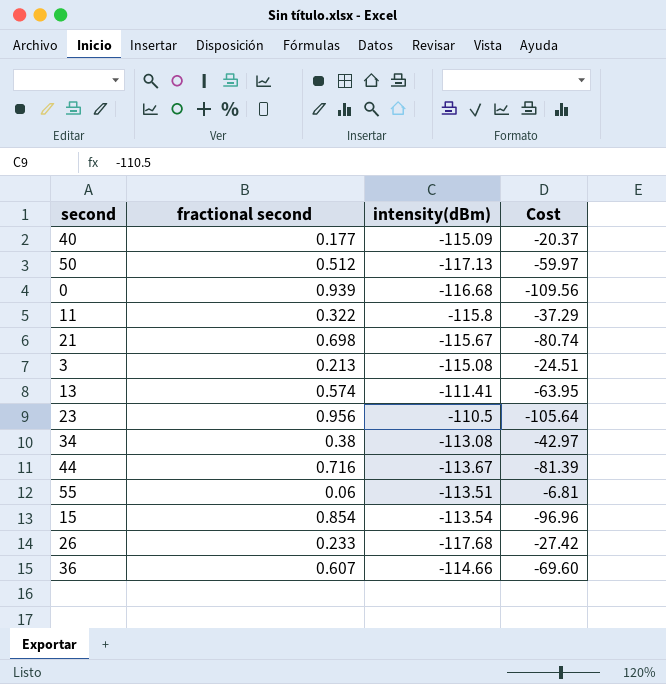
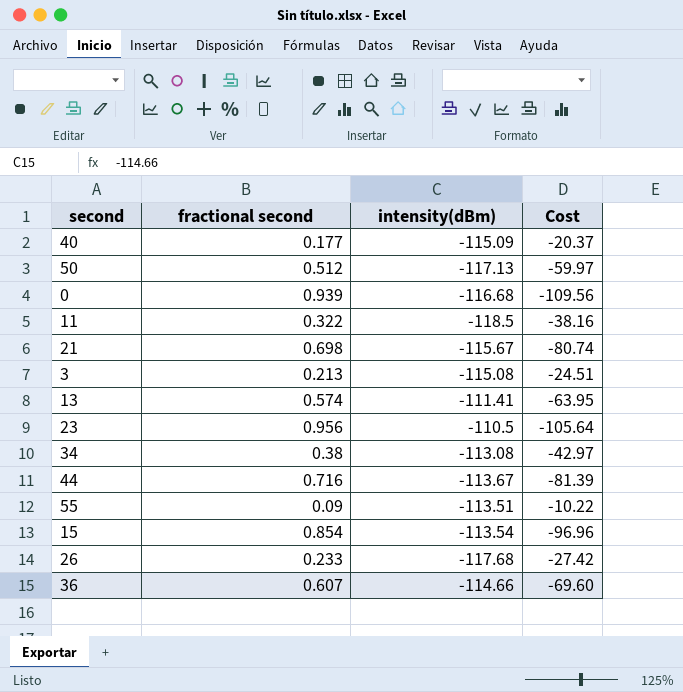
11 | intensity(dBm): -115.8 -> -118.5
11 | Cost: -37.29 -> -38.16
55 | fractional second: 0.06 -> 0.09
55 | Cost: -6.81 -> -10.22

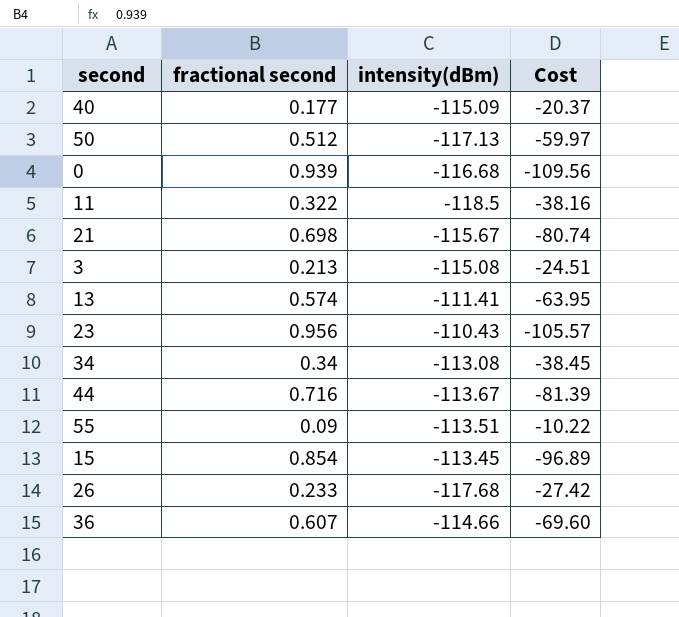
23 | intensity(dBm): -110.5 -> -110.43
23 | Cost: -105.64 -> -105.57
34 | fractional second: 0.38 -> 0.34
34 | Cost: -42.97 -> -38.45
15 | intensity(dBm): -113.54 -> -113.45
15 | Cost: -96.96 -> -96.89

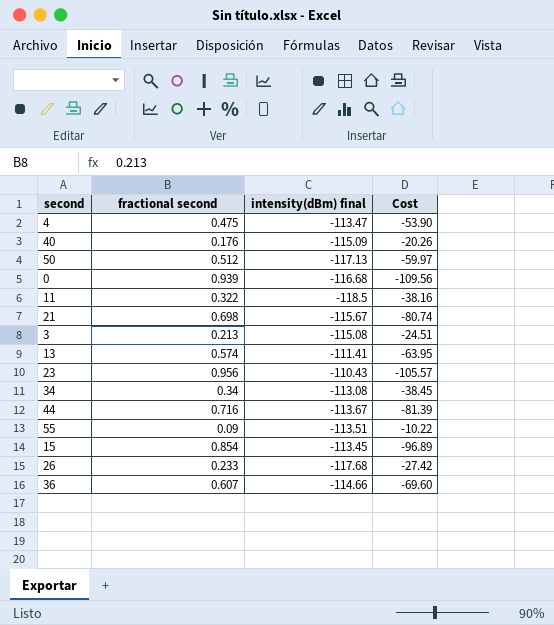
column name: intensity(dBm) -> intensity(dBm) final
row 4: none -> 0.475 | -113.47 | -53.90
40 | fractional second: 0.177 -> 0.176
40 | Cost: -20.37 -> -20.26

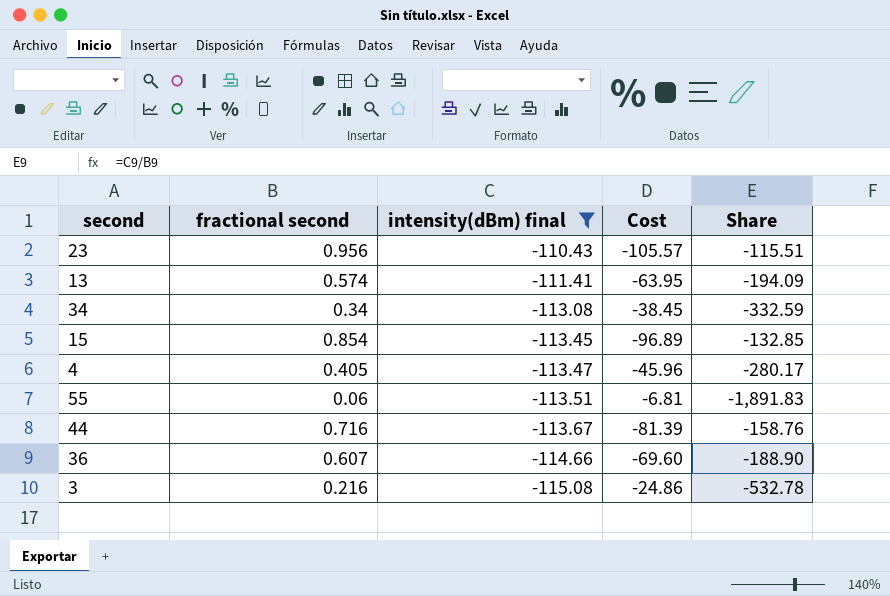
filter: none -> intensity(dBm) final >= -115.08
row order: none -> intensity(dBm) final descending
column Share | formula: none -> [intensity(dBm) final] / [fractional second]
4 | fractional second: 0.475 -> 0.405
4 | Cost: -53.90 -> -45.96
55 | fractional second: 0.09 -> 0.06
55 | Cost: -10.22 -> -6.81
3 | fractional second: 0.213 -> 0.216
3 | Cost: -24.51 -> -24.86

